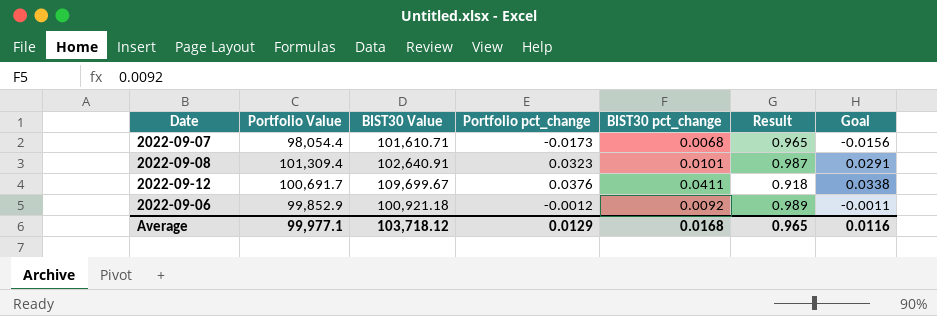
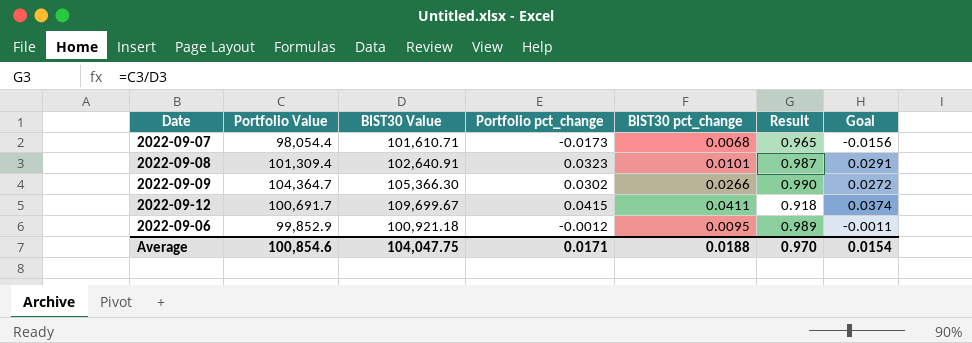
row 2022-09-09: none -> 104,364.7 | 105,366.30 | 0.0302 | 0.0266 | 0.990 | 0.0272
2022-09-12 | Portfolio pct_change: 0.0376 -> 0.0415
2022-09-12 | Goal: 0.0338 -> 0.0374
2022-09-06 | BIST30 pct_change: 0.0092 -> 0.0095
Average | Portfolio Value: 99,977.1 -> 100,854.6
Average | BIST30 Value: 103,718.12 -> 104,047.75
Average | Portfolio pct_change: 0.0129 -> 0.0171
Average | BIST30 pct_change: 0.0168 -> 0.0188
Average | Result: 0.965 -> 0.970
Average | Goal: 0.0116 -> 0.0154

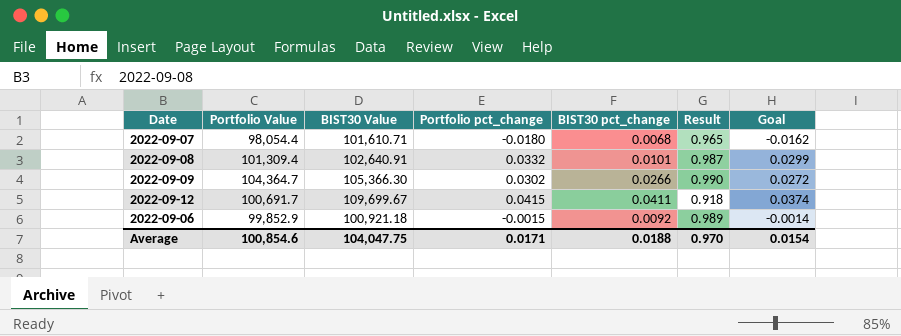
2022-09-07 | Portfolio pct_change: -0.0173 -> -0.0180
2022-09-07 | Goal: -0.0156 -> -0.0162
2022-09-08 | Portfolio pct_change: 0.0323 -> 0.0332
2022-09-08 | Goal: 0.0291 -> 0.0299
2022-09-06 | Portfolio pct_change: -0.0012 -> -0.0015
2022-09-06 | BIST30 pct_change: 0.0095 -> 0.0092
2022-09-06 | Goal: -0.0011 -> -0.0014

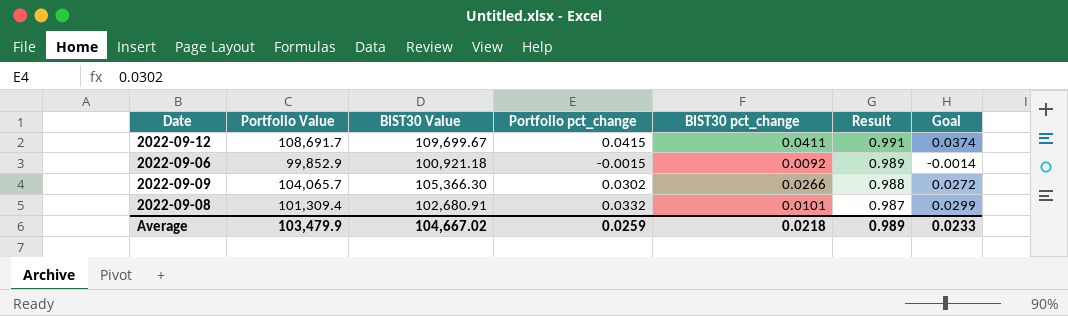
row order: none -> Result descending
row 2022-09-07: 98,054.4 | 101,610.71 | -0.0180 | 0.0068 | 0.965 | -0.0162 -> none
2022-09-12 | Portfolio Value: 100,691.7 -> 108,691.7
2022-09-12 | Result: 0.918 -> 0.991
2022-09-09 | Portfolio Value: 104,364.7 -> 104,065.7
2022-09-09 | Result: 0.990 -> 0.988
2022-09-08 | BIST30 Value: 102,640.91 -> 102,680.91
Average | Portfolio Value: 100,854.6 -> 103,479.9
Average | BIST30 Value: 104,047.75 -> 104,667.02
Average | Portfolio pct_change: 0.0171 -> 0.0259
Average | BIST30 pct_change: 0.0188 -> 0.0218
Average | Result: 0.970 -> 0.989
Average | Goal: 0.0154 -> 0.0233

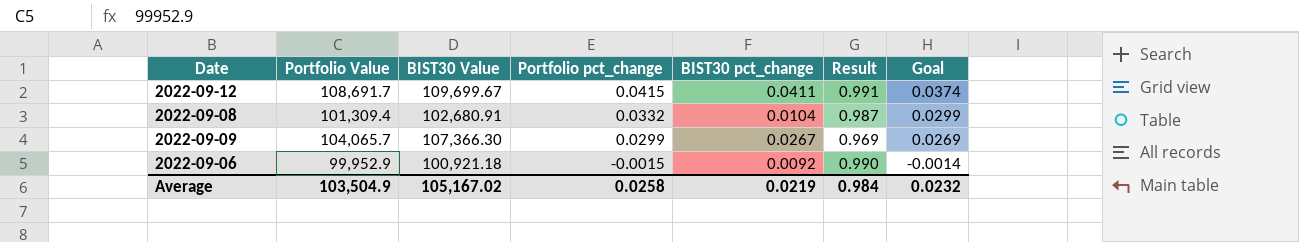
row order: Result descending -> Portfolio pct_change descending
2022-09-08 | BIST30 pct_change: 0.0101 -> 0.0104
2022-09-09 | BIST30 Value: 105,366.30 -> 107,366.30
2022-09-09 | Portfolio pct_change: 0.0302 -> 0.0299
2022-09-09 | BIST30 pct_change: 0.0266 -> 0.0267
2022-09-09 | Result: 0.988 -> 0.969
2022-09-09 | Goal: 0.0272 -> 0.0269
2022-09-06 | Portfolio Value: 99,852.9 -> 99,952.9
2022-09-06 | Result: 0.989 -> 0.990
Average | Portfolio Value: 103,479.9 -> 103,504.9
Average | BIST30 Value: 104,667.02 -> 105,167.02
Average | Portfolio pct_change: 0.0259 -> 0.0258
Average | BIST30 pct_change: 0.0218 -> 0.0219
Average | Result: 0.989 -> 0.984
Average | Goal: 0.0233 -> 0.0232

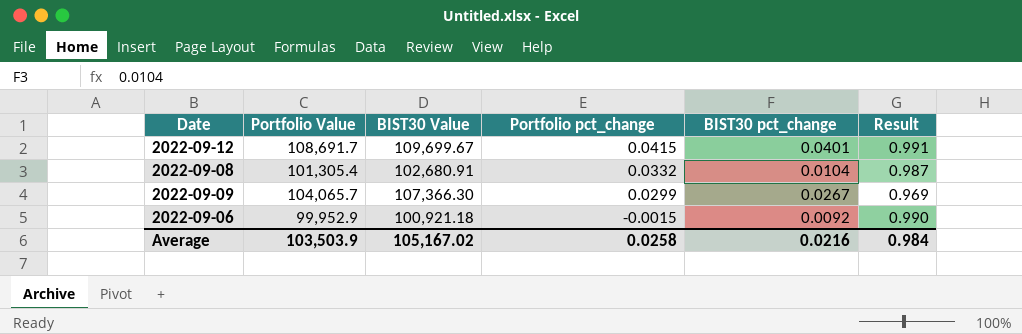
column Goal | formula: [Portfolio pct_change] * 0.9 -> none
2022-09-12 | BIST30 pct_change: 0.0411 -> 0.0401
2022-09-08 | Portfolio Value: 101,309.4 -> 101,305.4
Average | Portfolio Value: 103,504.9 -> 103,503.9
Average | BIST30 pct_change: 0.0219 -> 0.0216

